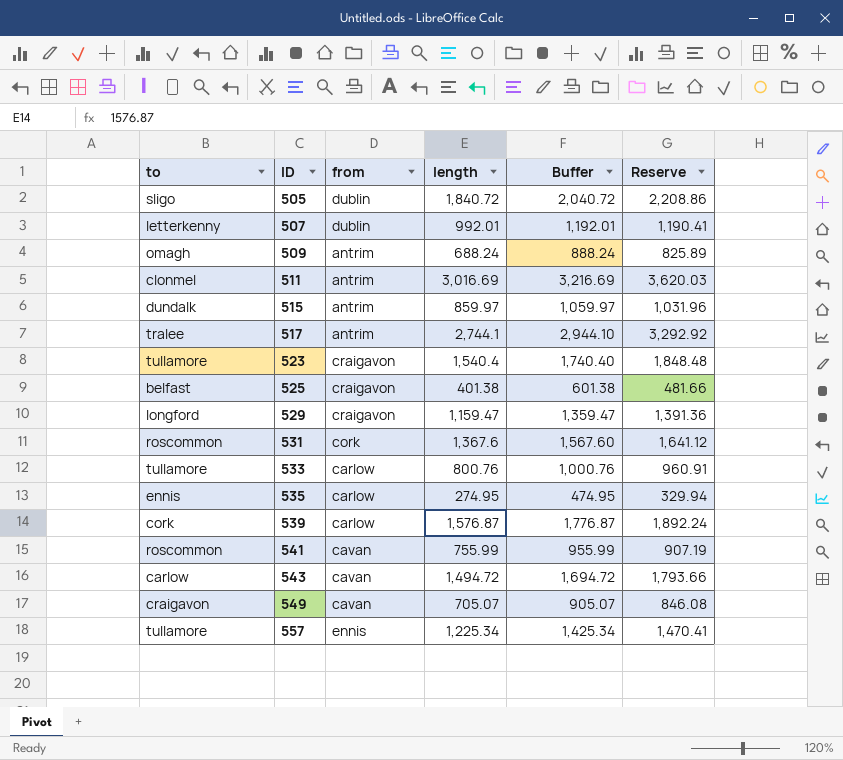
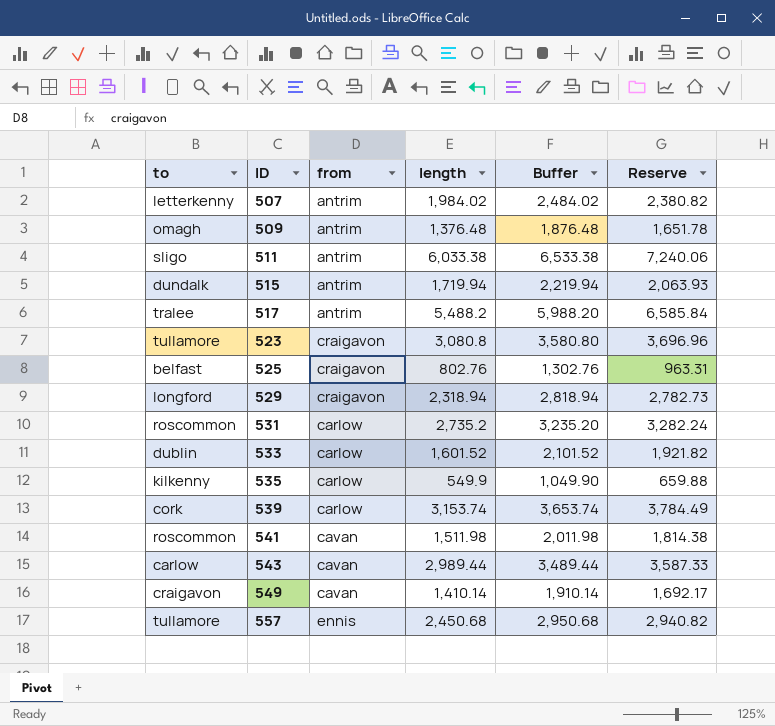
column Buffer | formula: [length] + 200 -> [length] + 500
row 505: sligo | dublin | 1,840.72 | 2,040.72 | 2,208.86 -> none
507 | from: dublin -> antrim
507 | length: 992.01 -> 1,984.02
507 | Reserve: 1,190.41 -> 2,380.82
509 | length: 688.24 -> 1,376.48
509 | Reserve: 825.89 -> 1,651.78
511 | to: clonmel -> sligo
511 | length: 3,016.69 -> 6,033.38
511 | Reserve: 3,620.03 -> 7,240.06
515 | length: 859.97 -> 1,719.94
515 | Reserve: 1,031.96 -> 2,063.93
517 | length: 2,744.1 -> 5,488.2
517 | Reserve: 3,292.92 -> 6,585.84
523 | length: 1,540.4 -> 3,080.8
523 | Reserve: 1,848.48 -> 3,696.96
525 | length: 401.38 -> 802.76
525 | Reserve: 481.66 -> 963.31
529 | length: 1,159.47 -> 2,318.94
529 | Reserve: 1,391.36 -> 2,782.73
531 | from: cork -> carlow
531 | length: 1,367.6 -> 2,735.2
531 | Reserve: 1,641.12 -> 3,282.24
533 | to: tullamore -> dublin
533 | length: 800.76 -> 1,601.52
533 | Reserve: 960.91 -> 1,921.82
535 | to: ennis -> kilkenny
535 | length: 274.95 -> 549.9
535 | Reserve: 329.94 -> 659.88
539 | length: 1,576.87 -> 3,153.74
539 | Reserve: 1,892.24 -> 3,784.49
541 | length: 755.99 -> 1,511.98
541 | Reserve: 907.19 -> 1,814.38
543 | length: 1,494.72 -> 2,989.44
543 | Reserve: 1,793.66 -> 3,587.33
549 | length: 705.07 -> 1,410.14
549 | Reserve: 846.08 -> 1,692.17
557 | length: 1,225.34 -> 2,450.68
557 | Reserve: 1,470.41 -> 2,940.82

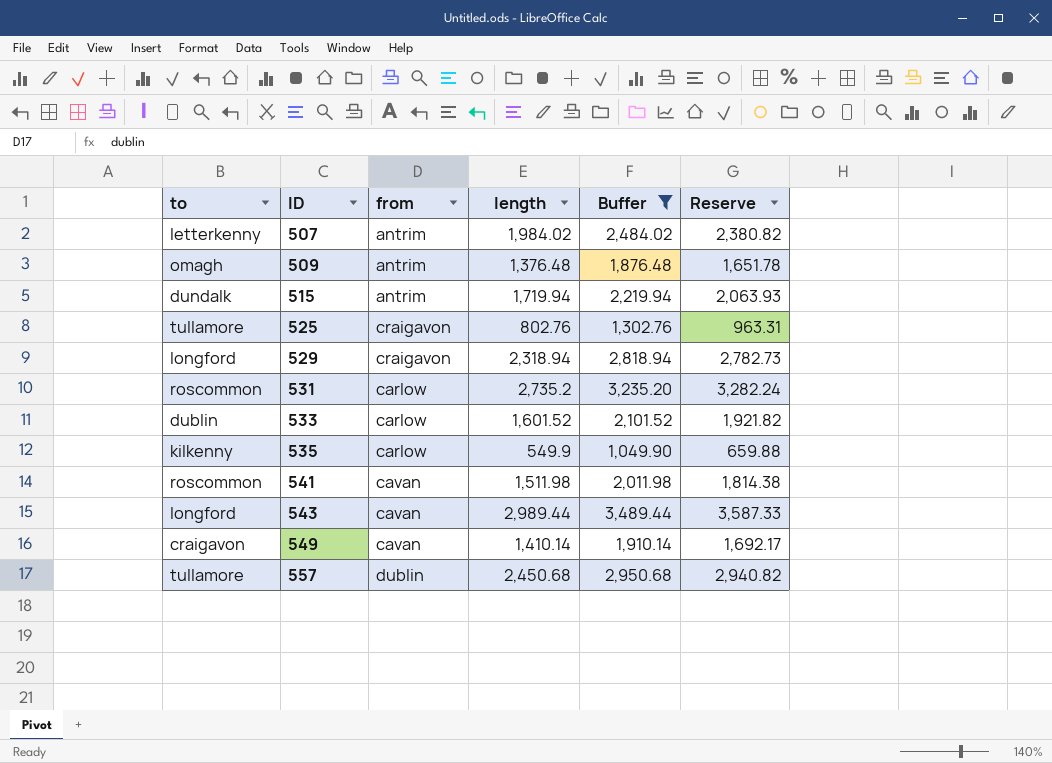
filter: none -> Buffer <= 3,489.44
525 | to: belfast -> tullamore
543 | to: carlow -> longford
557 | from: ennis -> dublin

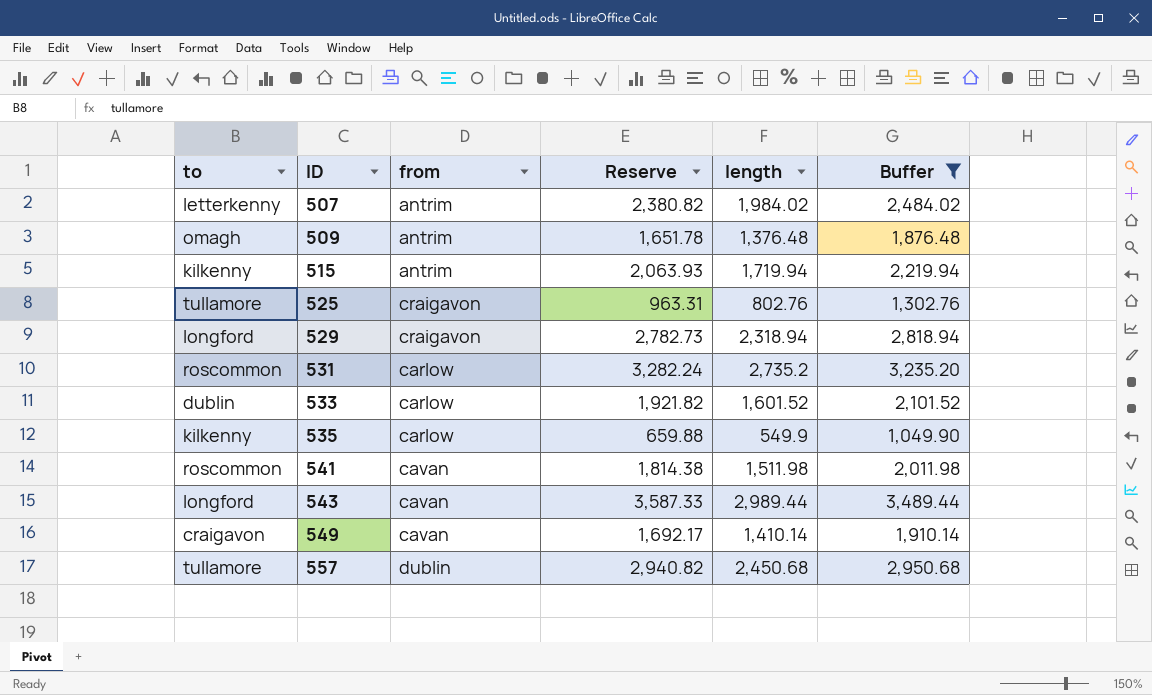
column Reserve | position: 6 -> 4
515 | to: dundalk -> kilkenny

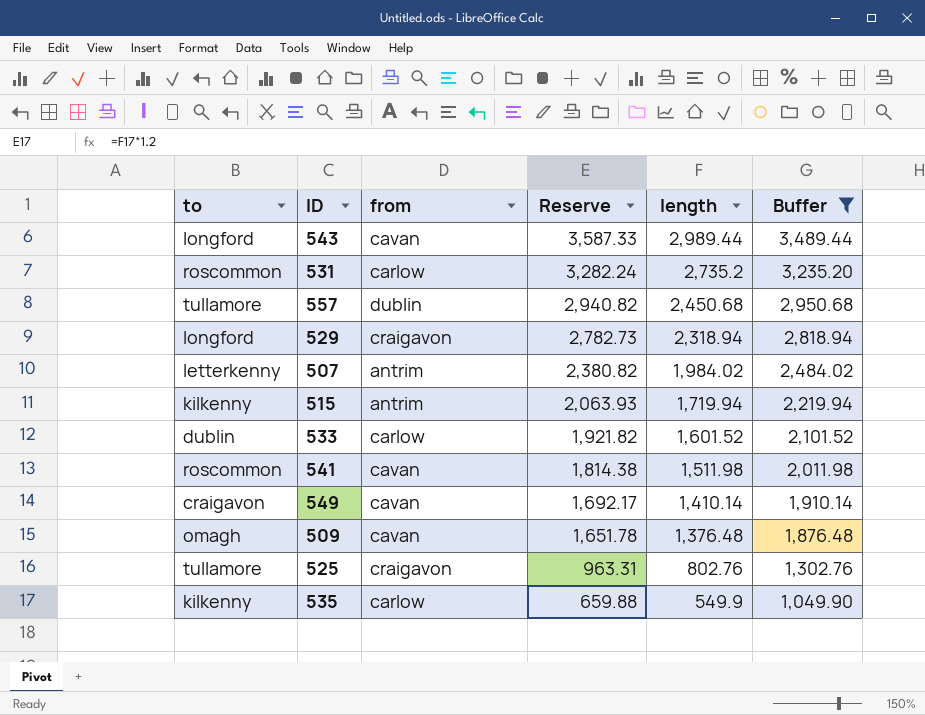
row order: ID ascending -> Reserve descending
509 | from: antrim -> cavan

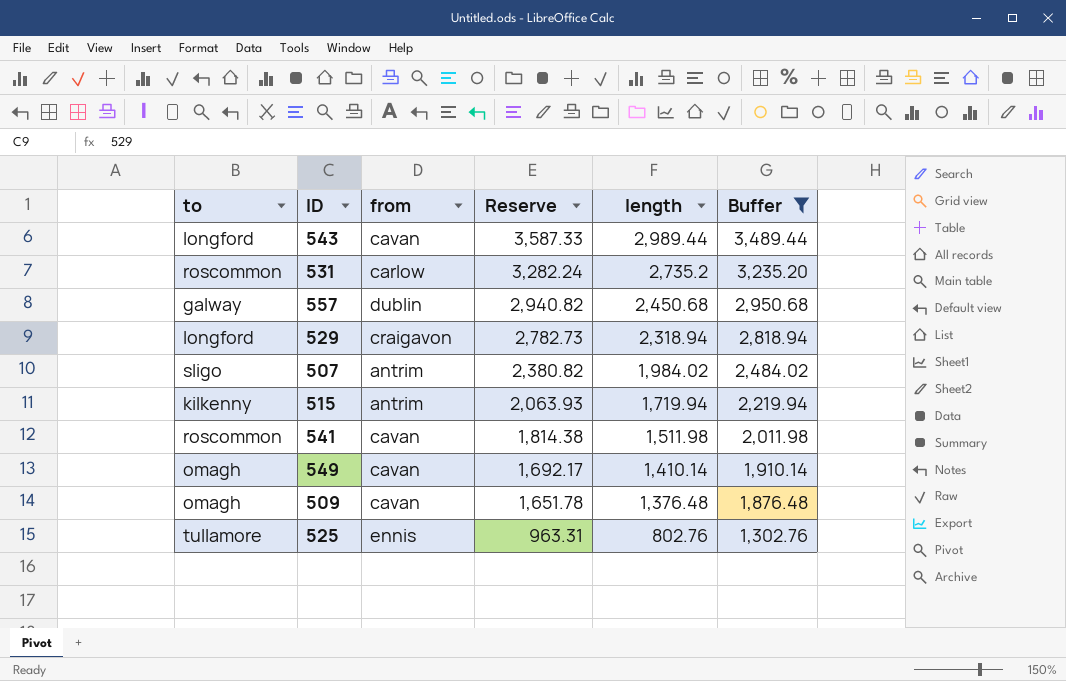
row 533: dublin | carlow | 1,921.82 | 1,601.52 | 2,101.52 -> none
row 535: kilkenny | carlow | 659.88 | 549.9 | 1,049.90 -> none
557 | to: tullamore -> galway
507 | to: letterkenny -> sligo
549 | to: craigavon -> omagh
525 | from: craigavon -> ennis

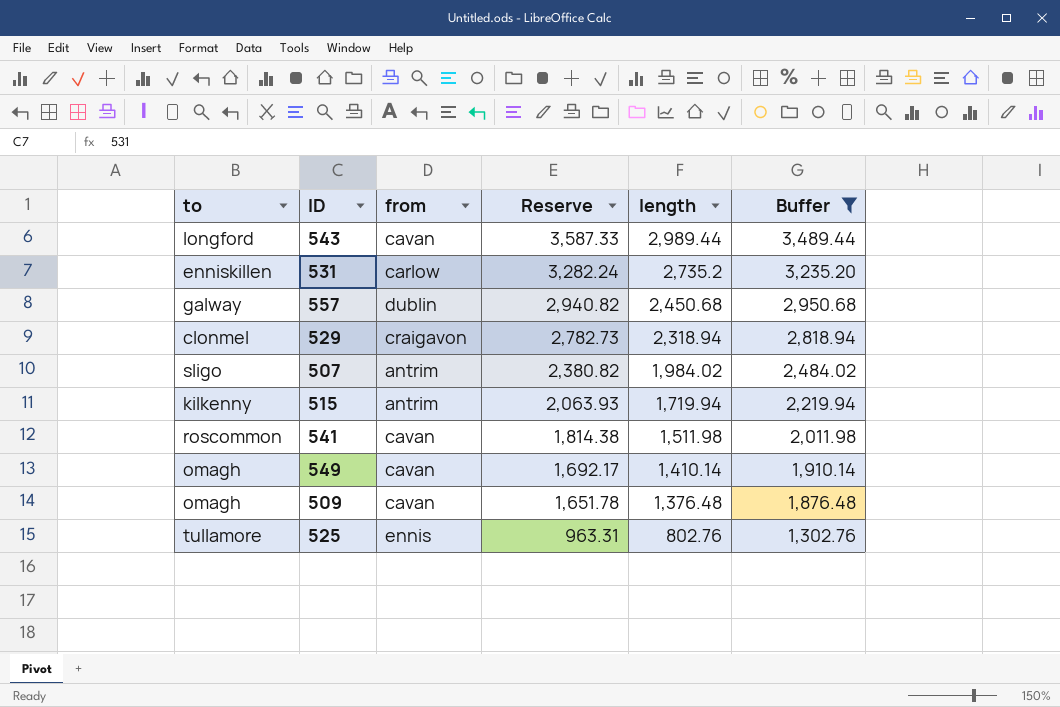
531 | to: roscommon -> enniskillen
529 | to: longford -> clonmel

